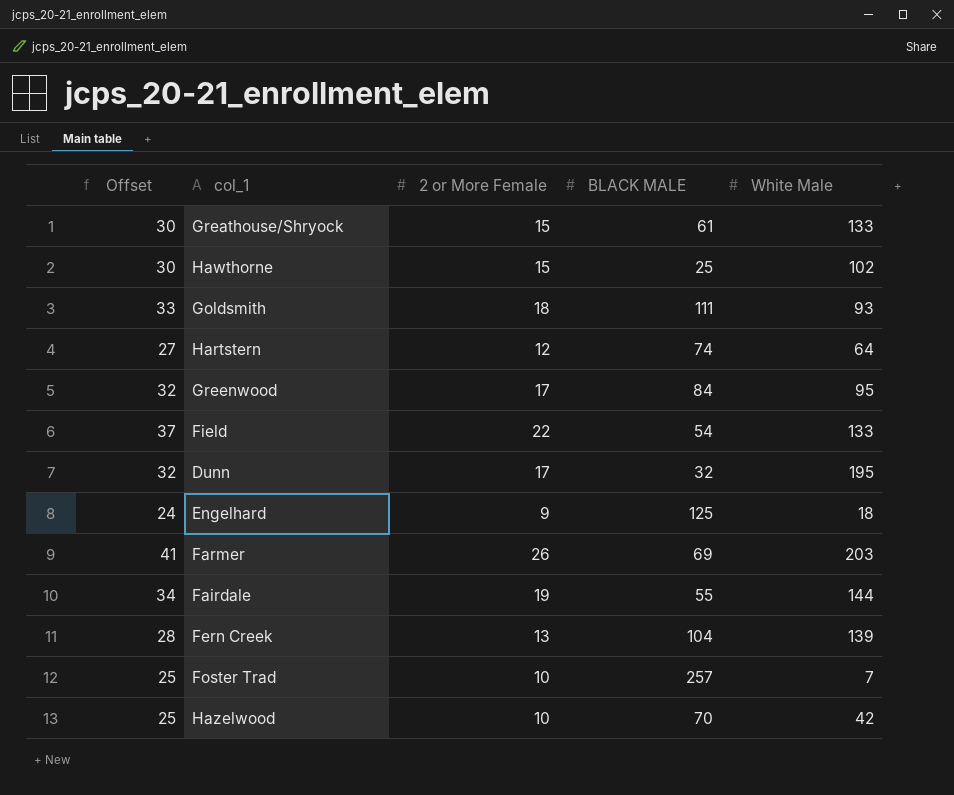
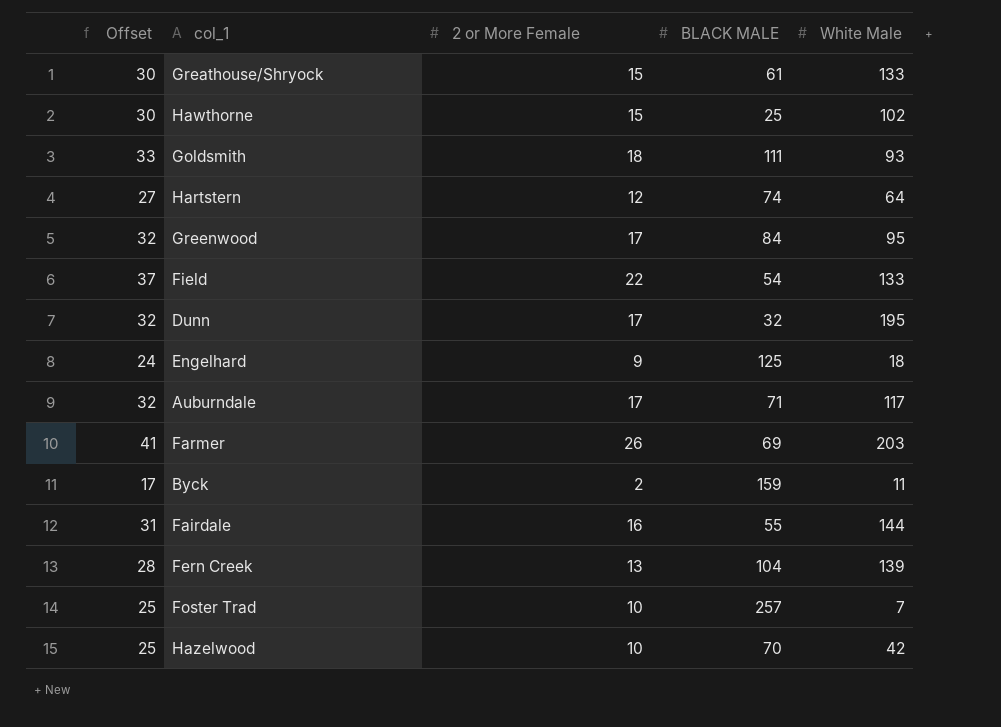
row Auburndale: none -> 32 | 17 | 71 | 117
row Byck: none -> 17 | 2 | 159 | 11
Fairdale | Offset: 34 -> 31
Fairdale | 2 or More Female: 19 -> 16

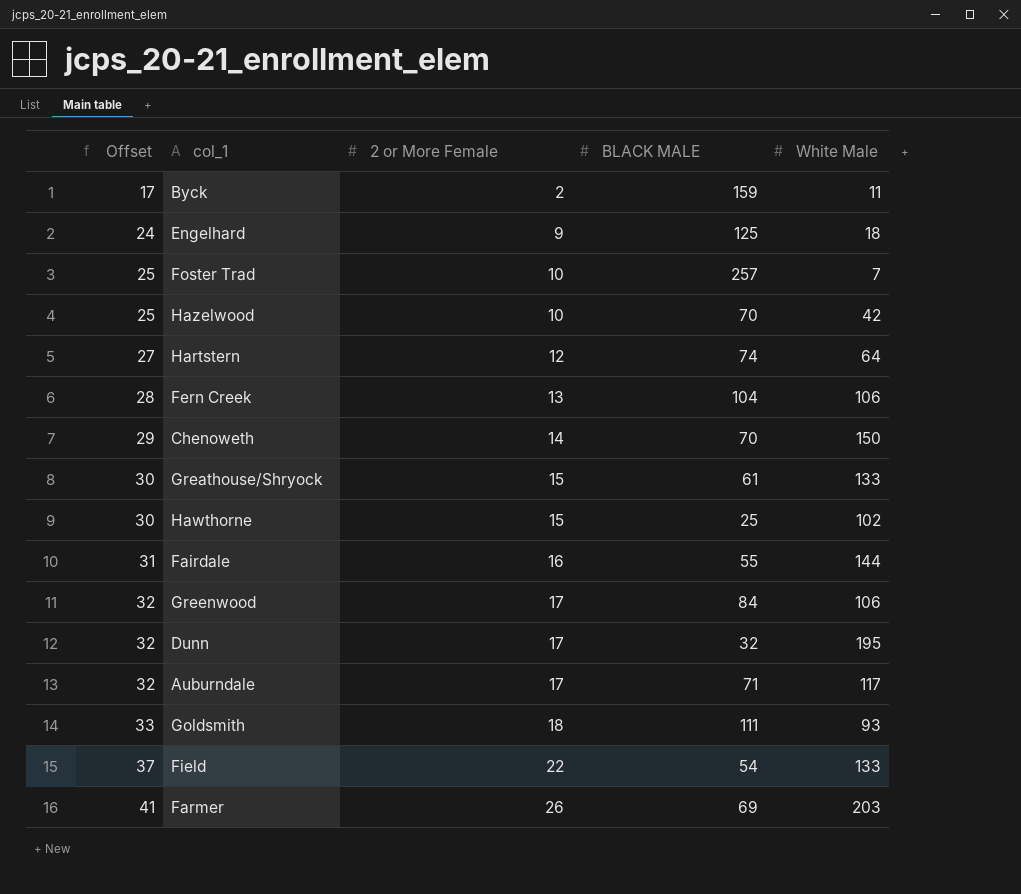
row order: none -> Offset ascending
Fern Creek | White Male: 139 -> 106
row Chenoweth: none -> 29 | 14 | 70 | 150
Greenwood | White Male: 95 -> 106

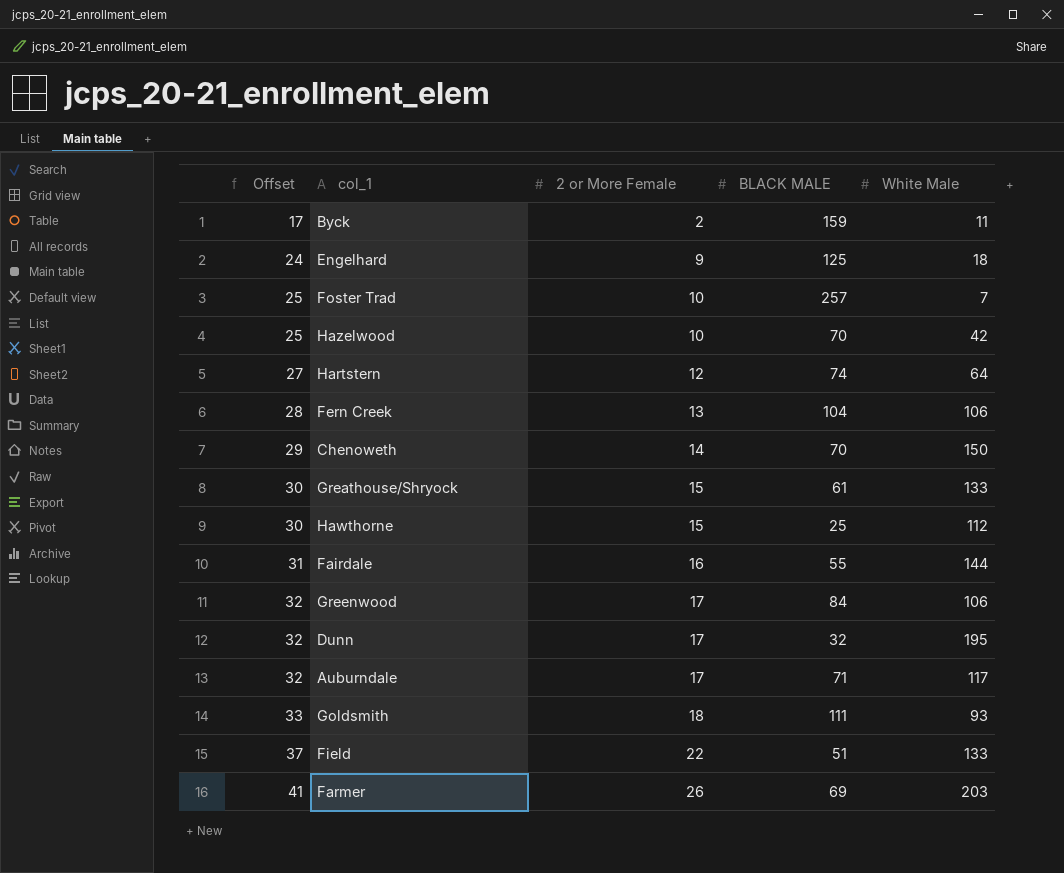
Hawthorne | White Male: 102 -> 112
Field | BLACK MALE: 54 -> 51

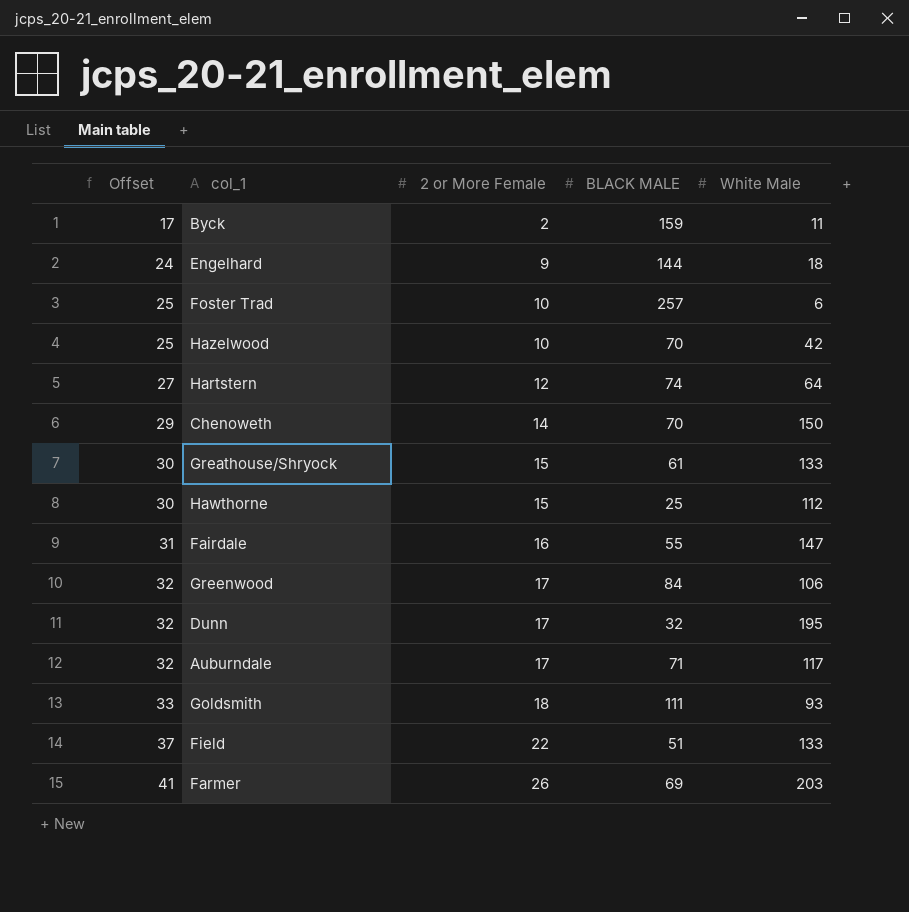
row Fern Creek: 28 | 13 | 104 | 106 -> none
Engelhard | BLACK MALE: 125 -> 144
Foster Trad | White Male: 7 -> 6
Fairdale | White Male: 144 -> 147

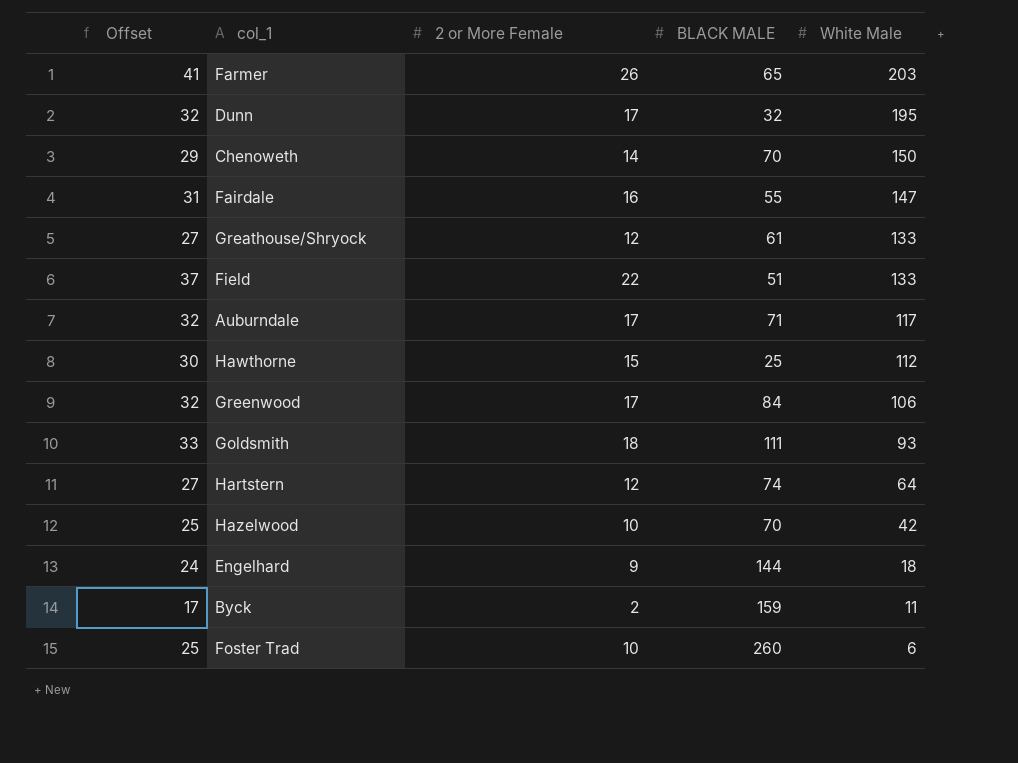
row order: Offset ascending -> White Male descending
Farmer | BLACK MALE: 69 -> 65
Greathouse/Shryock | Offset: 30 -> 27
Greathouse/Shryock | 2 or More Female: 15 -> 12
Foster Trad | BLACK MALE: 257 -> 260

